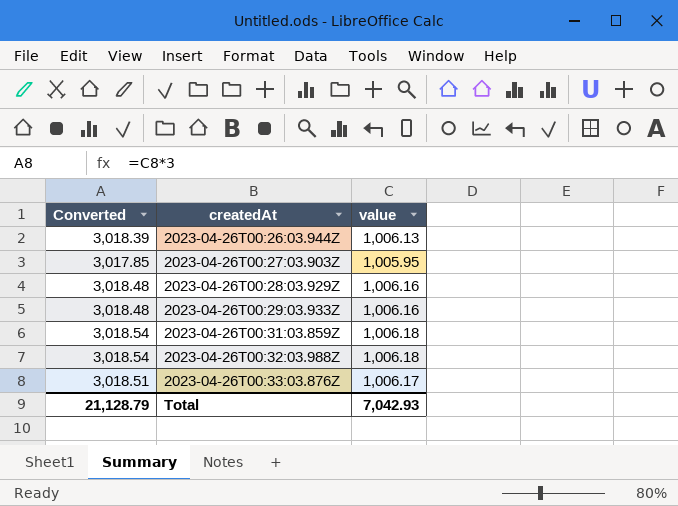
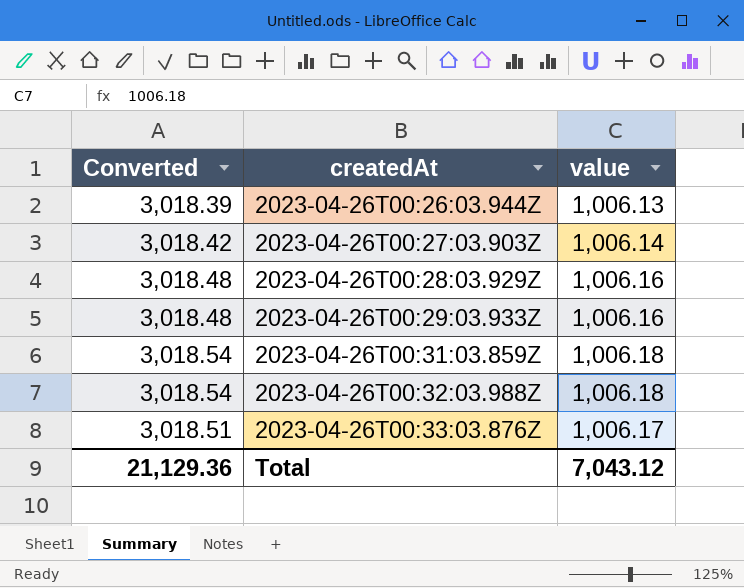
2023-04-26T00:27:03.903Z | Converted: 3,017.85 -> 3,018.42
2023-04-26T00:27:03.903Z | value: 1,005.95 -> 1,006.14
Total | Converted: 21,128.79 -> 21,129.36
Total | value: 7,042.93 -> 7,043.12

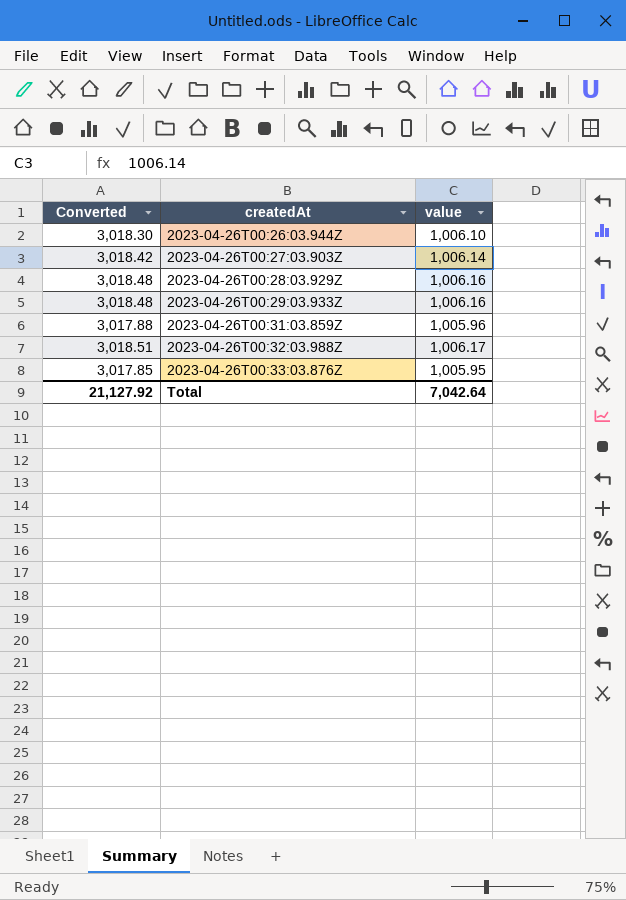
2023-04-26T00:26:03.944Z | Converted: 3,018.39 -> 3,018.30
2023-04-26T00:26:03.944Z | value: 1,006.13 -> 1,006.10
2023-04-26T00:31:03.859Z | Converted: 3,018.54 -> 3,017.88
2023-04-26T00:31:03.859Z | value: 1,006.18 -> 1,005.96
2023-04-26T00:32:03.988Z | Converted: 3,018.54 -> 3,018.51
2023-04-26T00:32:03.988Z | value: 1,006.18 -> 1,006.17
2023-04-26T00:33:03.876Z | Converted: 3,018.51 -> 3,017.85
2023-04-26T00:33:03.876Z | value: 1,006.17 -> 1,005.95
Total | Converted: 21,129.36 -> 21,127.92
Total | value: 7,043.12 -> 7,042.64

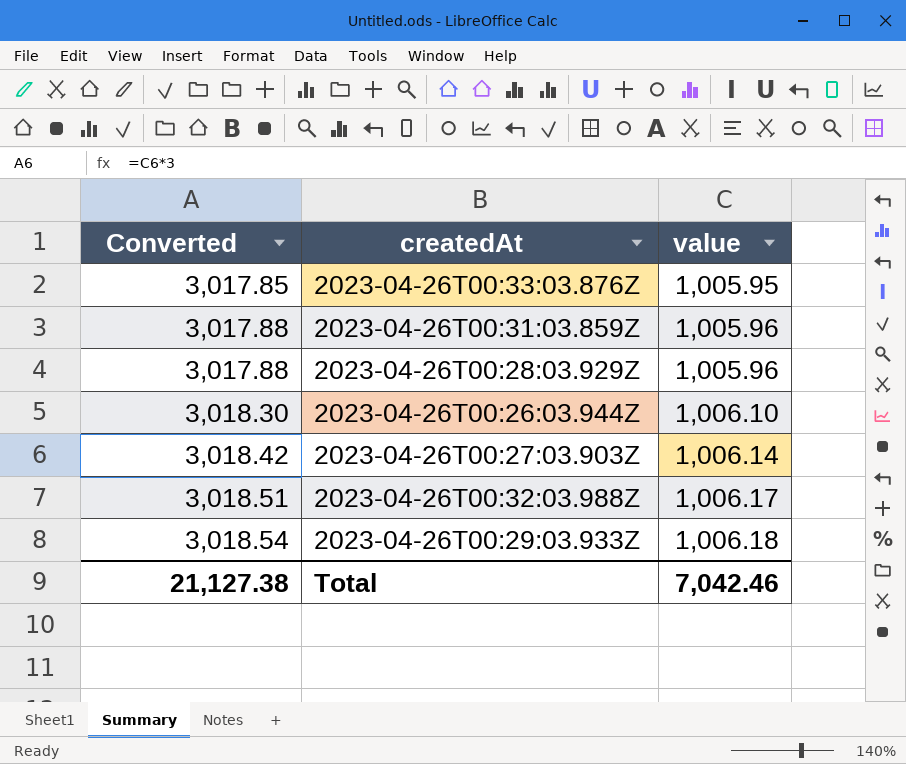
row order: createdAt ascending -> Converted ascending
2023-04-26T00:28:03.929Z | Converted: 3,018.48 -> 3,017.88
2023-04-26T00:28:03.929Z | value: 1,006.16 -> 1,005.96
2023-04-26T00:29:03.933Z | Converted: 3,018.48 -> 3,018.54
2023-04-26T00:29:03.933Z | value: 1,006.16 -> 1,006.18
Total | Converted: 21,127.92 -> 21,127.38
Total | value: 7,042.64 -> 7,042.46

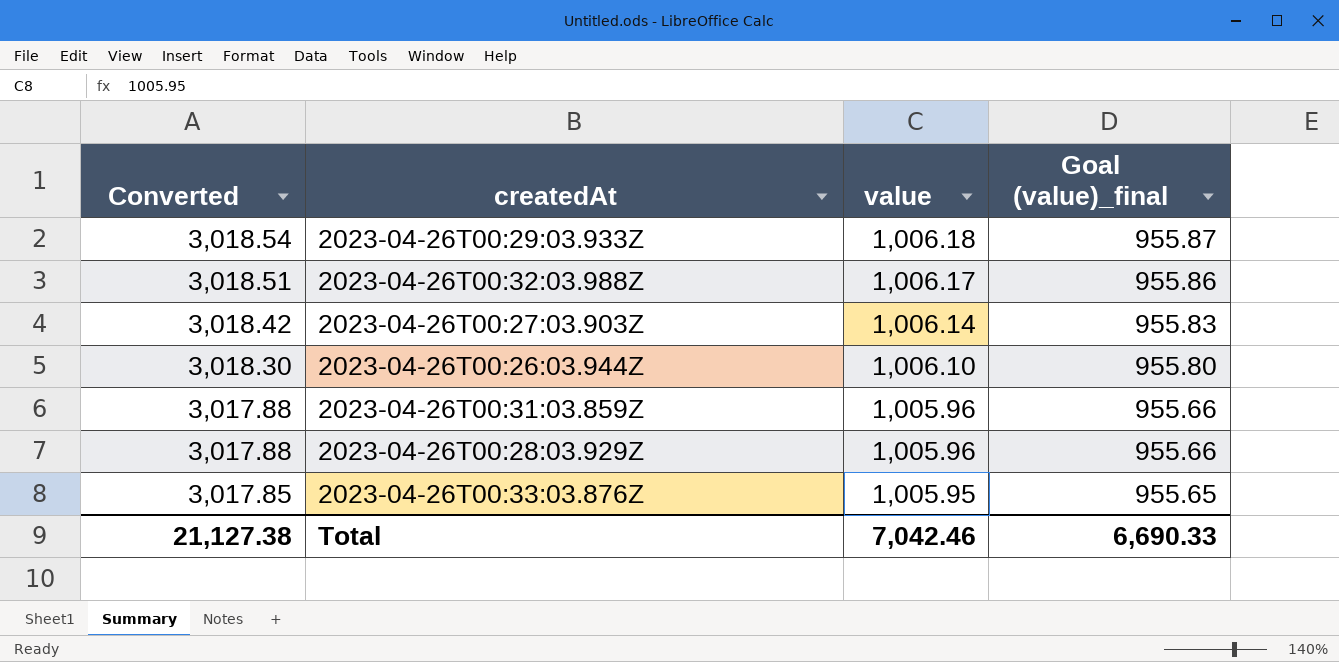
row order: Converted ascending -> Converted descending
column Goal (value)_final | formula: none -> [value] * 0.95

